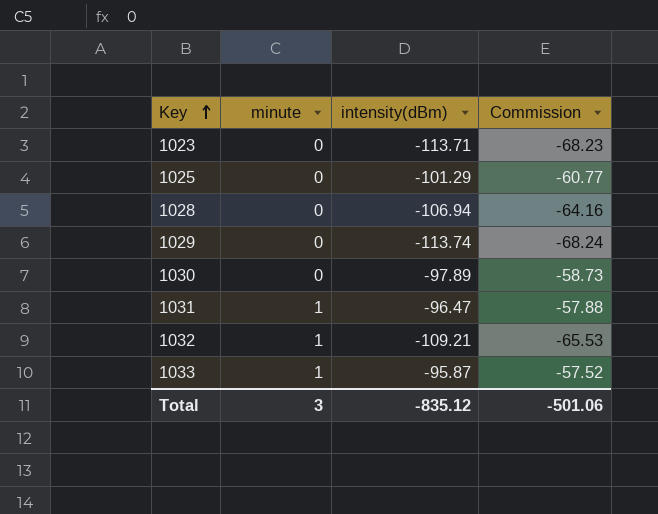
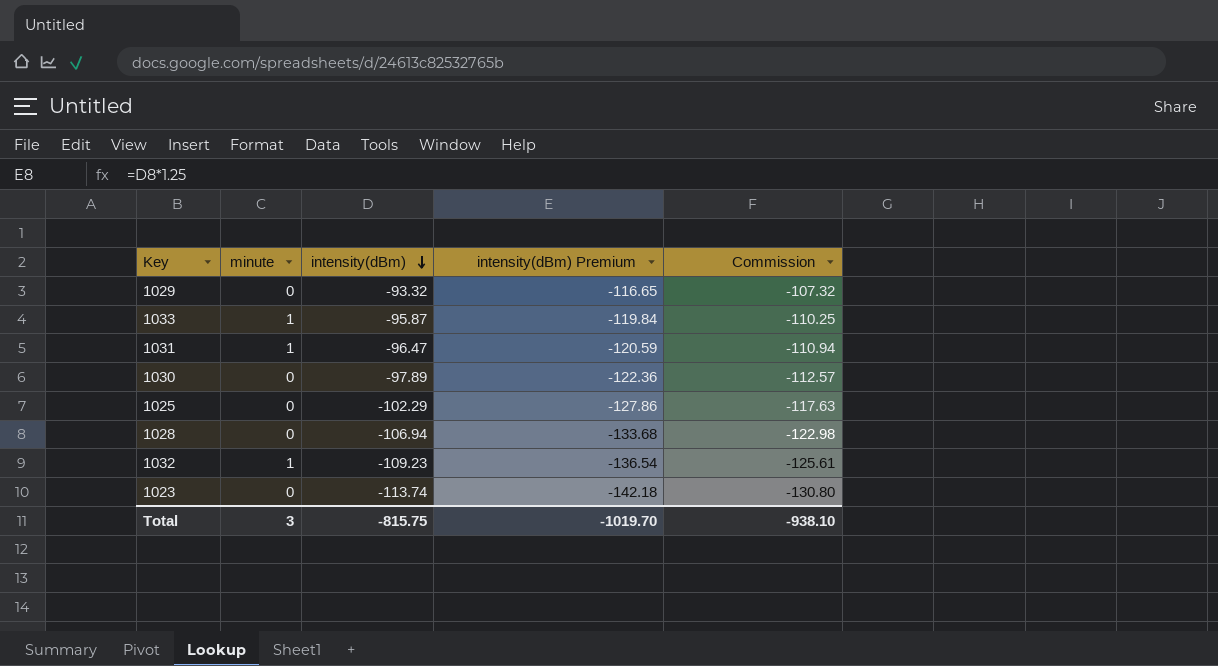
row order: Key ascending -> intensity(dBm) descending
column intensity(dBm) Premium | formula: none -> [intensity(dBm)] * 1.25
column Commission | formula: [intensity(dBm)] * 0.6 -> [intensity(dBm)] * 1.15
1029 | intensity(dBm): -113.74 -> -93.32
1025 | intensity(dBm): -101.29 -> -102.29
1032 | intensity(dBm): -109.21 -> -109.23
1023 | intensity(dBm): -113.71 -> -113.74
Total | intensity(dBm): -835.12 -> -815.75
Total | Commission: -501.06 -> -938.10

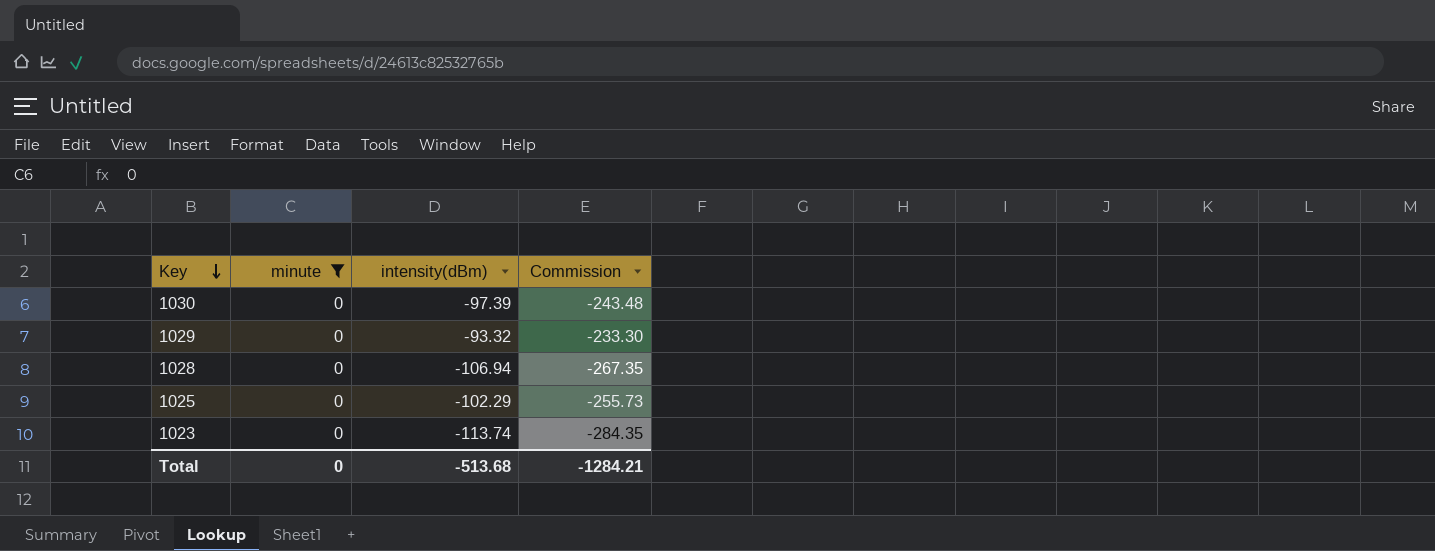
filter: none -> minute = 0
row order: intensity(dBm) descending -> Key descending
column intensity(dBm) Premium | formula: [intensity(dBm)] * 1.25 -> none
column Commission | formula: [intensity(dBm)] * 1.15 -> [intensity(dBm)] * 2.5
1030 | intensity(dBm): -97.89 -> -97.39
Total | minute: 3 -> 0
Total | intensity(dBm): -815.75 -> -513.68
Total | Commission: -938.10 -> -1284.21

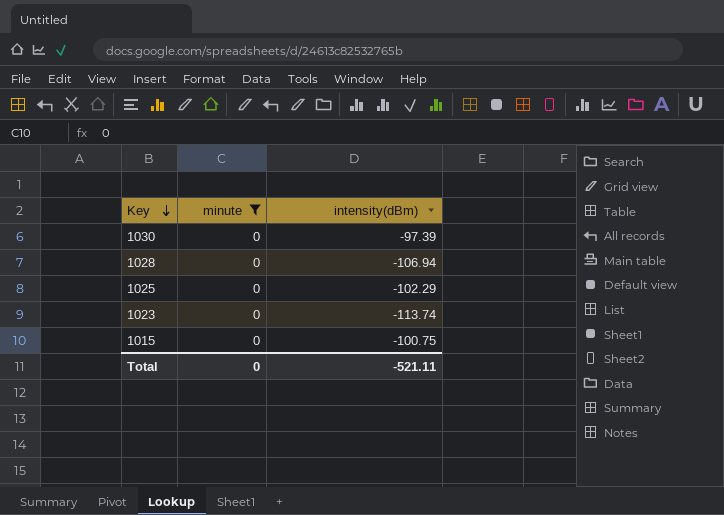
column Commission | formula: [intensity(dBm)] * 2.5 -> none
row 1029: 0 | -93.32 | -233.30 -> none
row 1015: none -> 0 | -100.75
Total | intensity(dBm): -513.68 -> -521.11

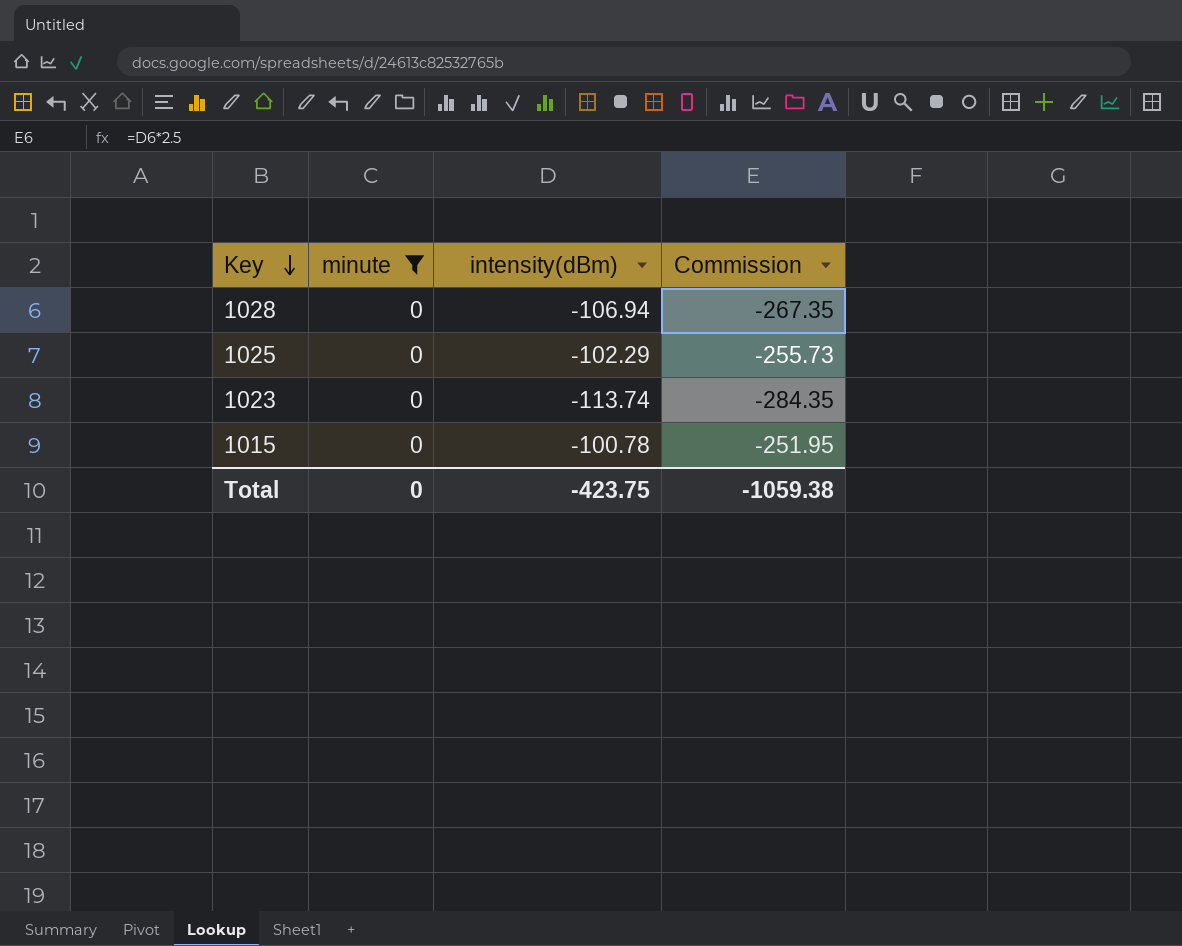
column Commission | formula: none -> [intensity(dBm)] * 2.5
row 1030: 0 | -97.39 -> none
1015 | intensity(dBm): -100.75 -> -100.78
Total | intensity(dBm): -521.11 -> -423.75

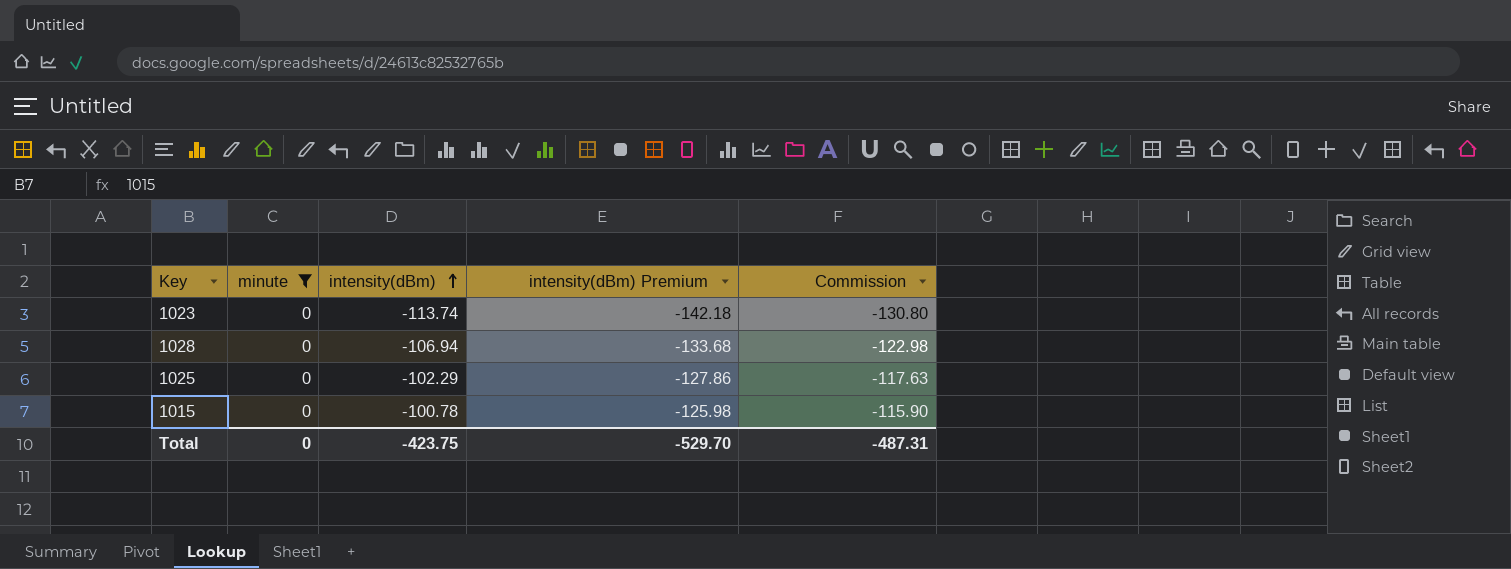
row order: Key descending -> intensity(dBm) ascending
column intensity(dBm) Premium | formula: none -> [intensity(dBm)] * 1.25
column Commission | formula: [intensity(dBm)] * 2.5 -> [intensity(dBm)] * 1.15
Total | Commission: -1059.38 -> -487.31

